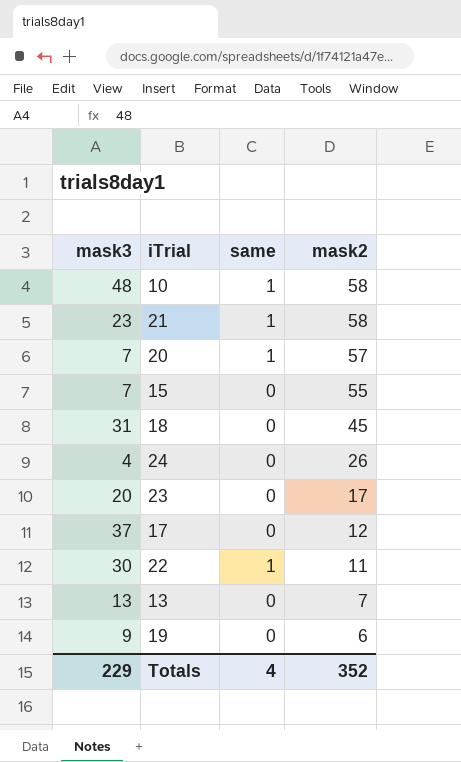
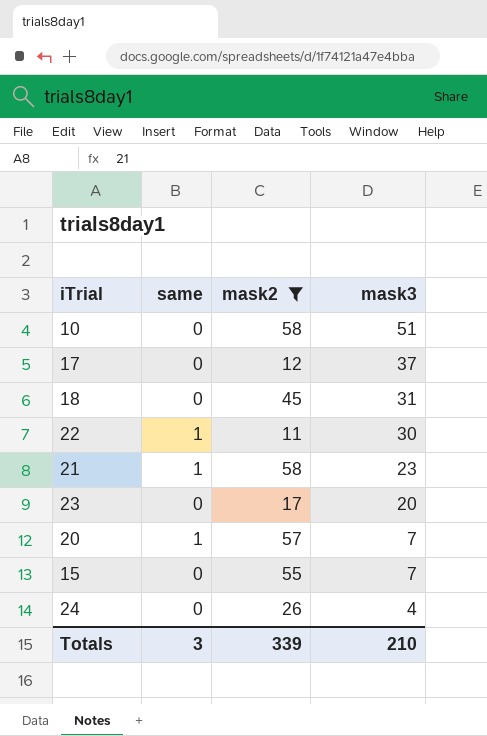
filter: none -> mask2 >= 11
row order: mask2 descending -> mask3 descending
column mask3 | position: 1 -> 4
10 | same: 1 -> 0
10 | mask3: 48 -> 51
Totals | same: 4 -> 3
Totals | mask2: 352 -> 339
Totals | mask3: 229 -> 210

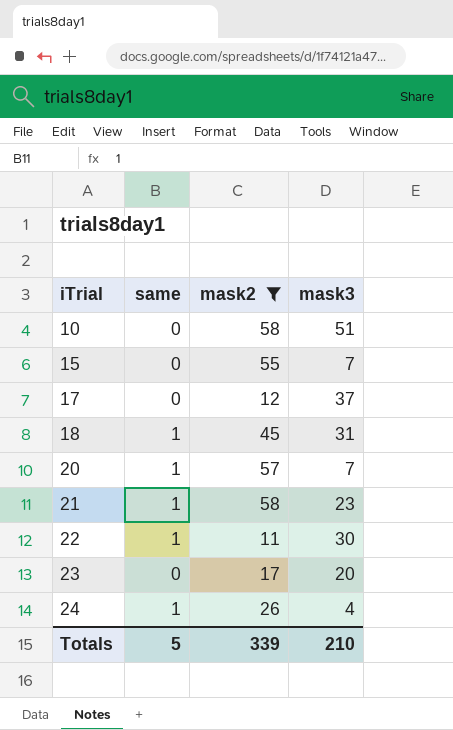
row order: mask3 descending -> iTrial ascending
18 | same: 0 -> 1
24 | same: 0 -> 1
Totals | same: 3 -> 5

